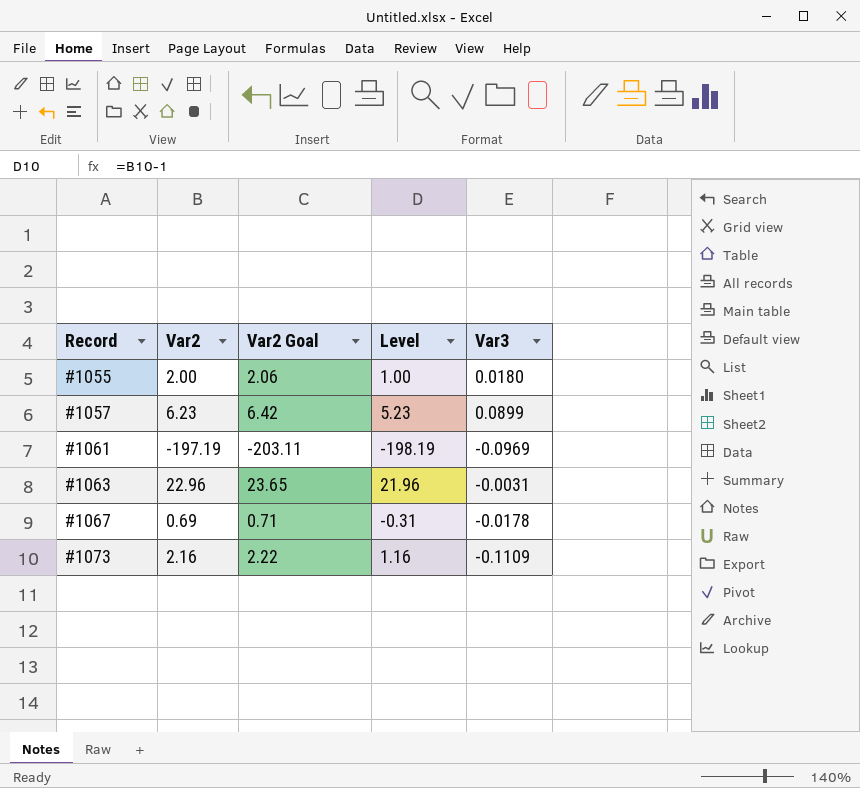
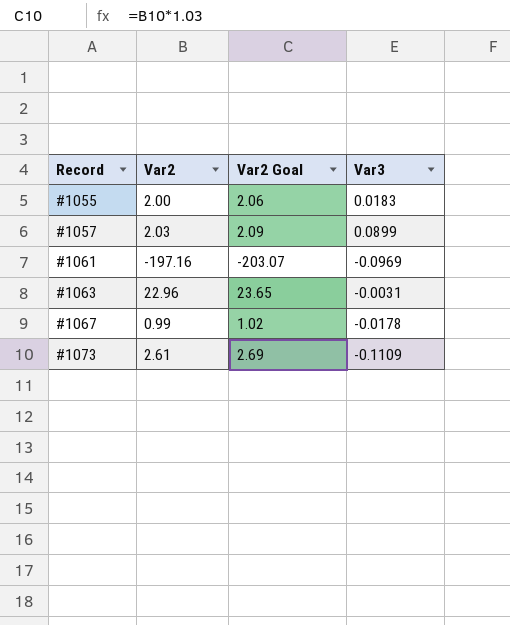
column Level | formula: [Var2] - 1 -> none
#1055 | Var3: 0.0180 -> 0.0183
#1057 | Var2: 6.23 -> 2.03
#1057 | Var2 Goal: 6.42 -> 2.09
#1061 | Var2: -197.19 -> -197.16
#1061 | Var2 Goal: -203.11 -> -203.07
#1067 | Var2: 0.69 -> 0.99
#1067 | Var2 Goal: 0.71 -> 1.02
#1073 | Var2: 2.16 -> 2.61
#1073 | Var2 Goal: 2.22 -> 2.69

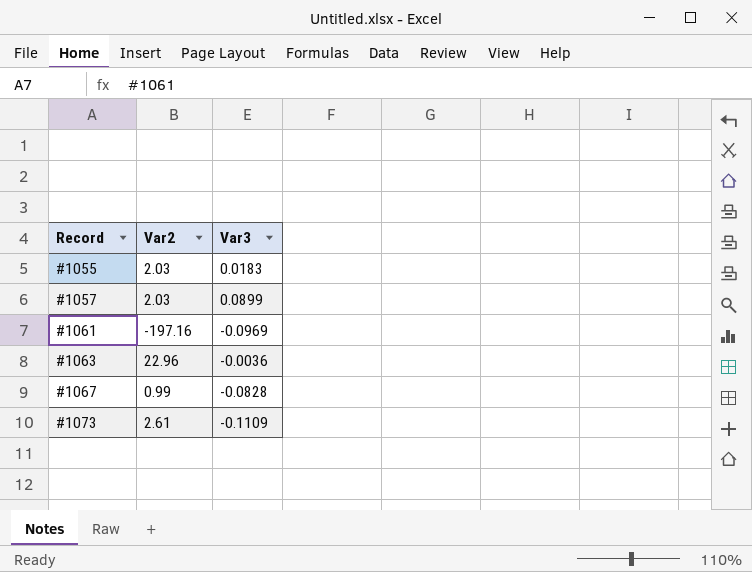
column Var2 Goal | formula: [Var2] * 1.03 -> none
#1055 | Var2: 2.00 -> 2.03
#1063 | Var3: -0.0031 -> -0.0036
#1067 | Var3: -0.0178 -> -0.0828

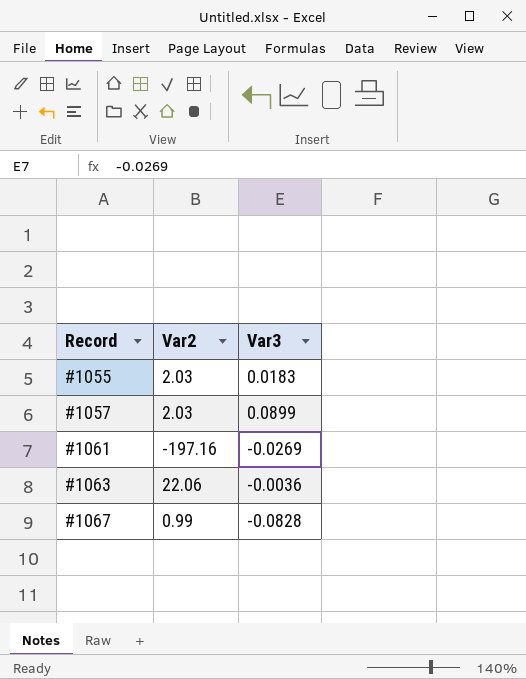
row #1073: 2.61 | -0.1109 -> none
#1061 | Var3: -0.0969 -> -0.0269
#1063 | Var2: 22.96 -> 22.06

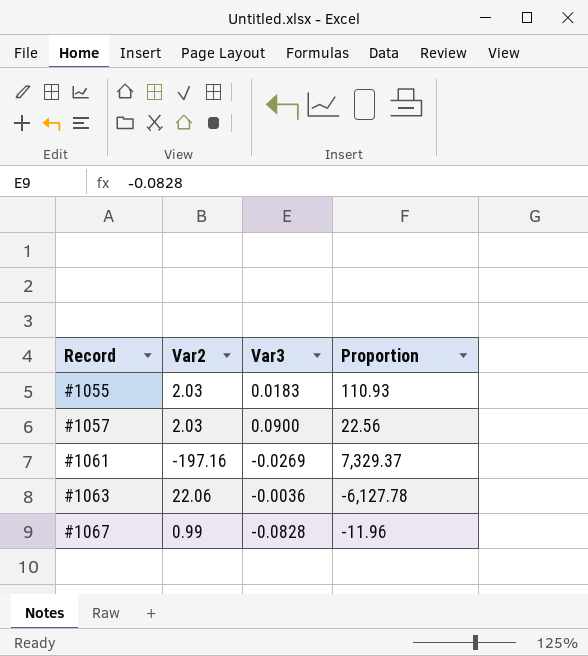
column Proportion | formula: none -> [Var2] / [Var3]
#1057 | Var3: 0.0899 -> 0.0900

